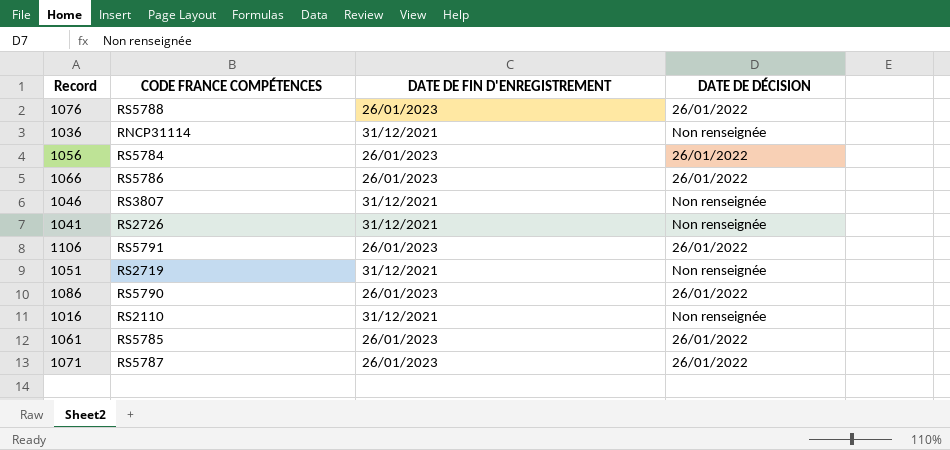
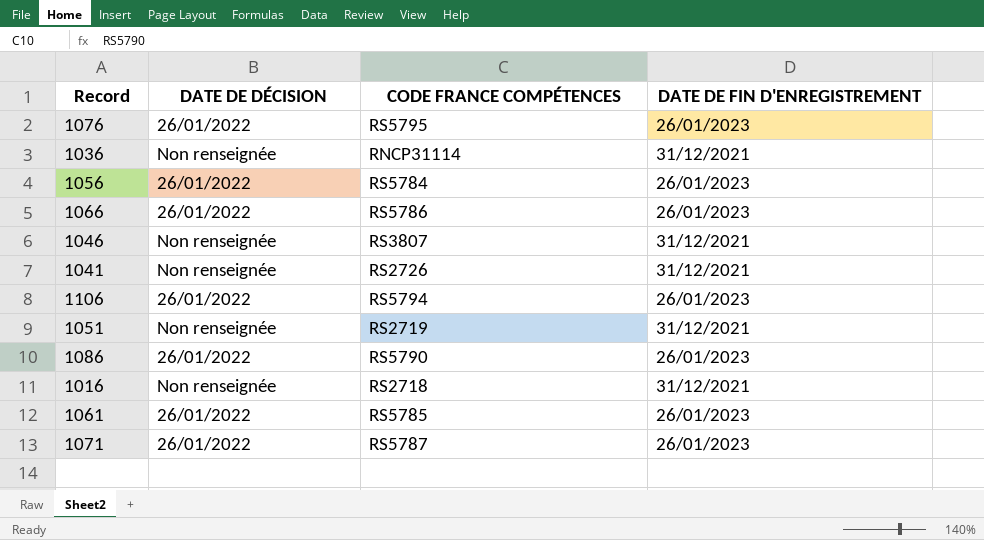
column DATE DE DÉCISION | position: 4 -> 2
1076 | CODE FRANCE COMPÉTENCES: RS5788 -> RS5795
1106 | CODE FRANCE COMPÉTENCES: RS5791 -> RS5794
1016 | CODE FRANCE COMPÉTENCES: RS2110 -> RS2718

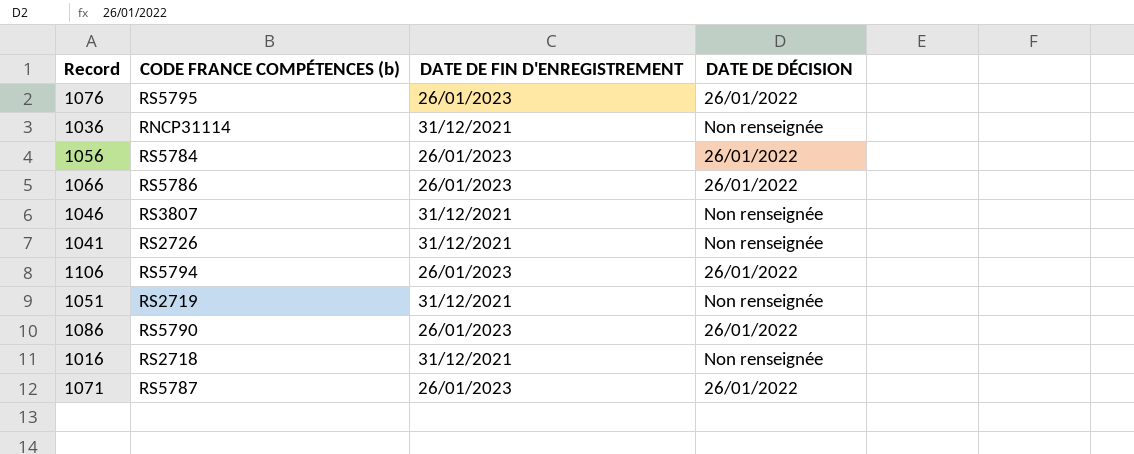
column name: CODE FRANCE COMPÉTENCES -> CODE FRANCE COMPÉTENCES (b)
column DATE DE DÉCISION | position: 2 -> 4
row 1061: 26/01/2022 | RS5785 | 26/01/2023 -> none

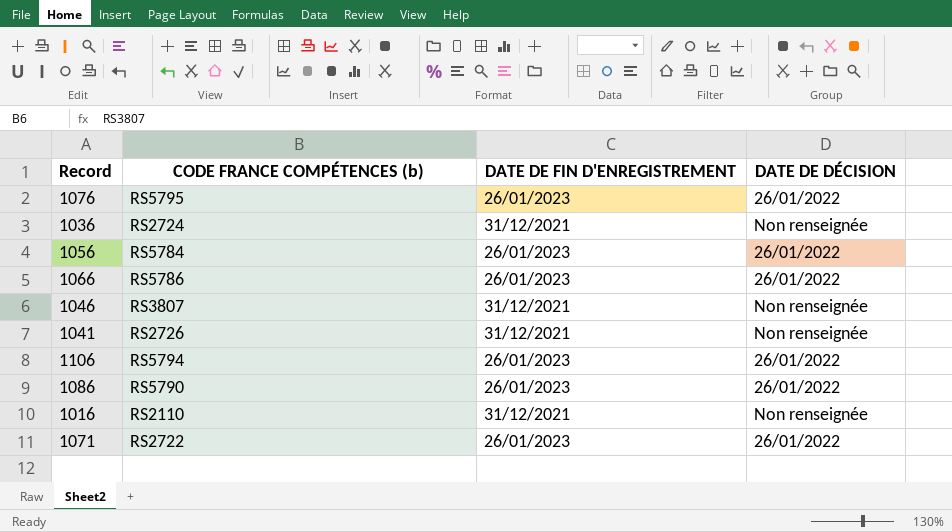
row 1051: RS2719 | 31/12/2021 | Non renseignée -> none
1036 | CODE FRANCE COMPÉTENCES (b): RNCP31114 -> RS2724
1016 | CODE FRANCE COMPÉTENCES (b): RS2718 -> RS2110
1071 | CODE FRANCE COMPÉTENCES (b): RS5787 -> RS2722

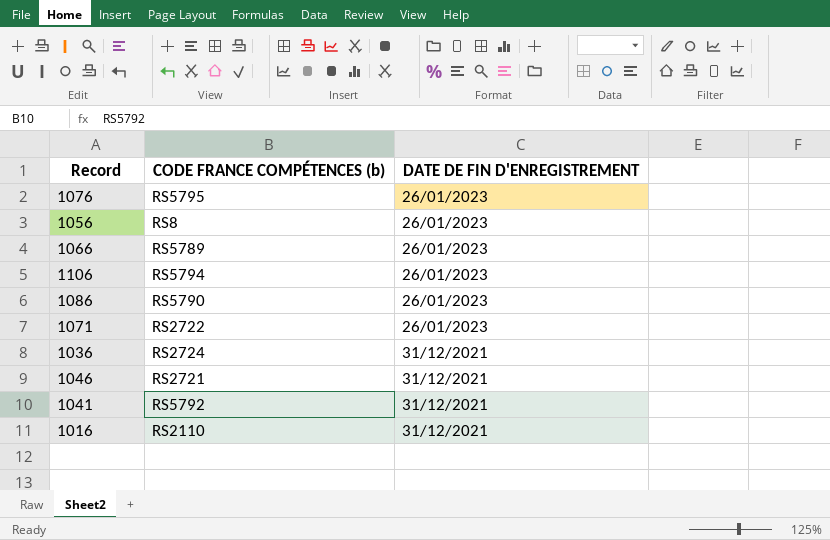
row order: none -> DATE DE FIN D'ENREGISTREMENT descending
column DATE DE DÉCISION | position: 4 -> none
1056 | CODE FRANCE COMPÉTENCES (b): RS5784 -> RS8
1066 | CODE FRANCE COMPÉTENCES (b): RS5786 -> RS5789
1046 | CODE FRANCE COMPÉTENCES (b): RS3807 -> RS2721
1041 | CODE FRANCE COMPÉTENCES (b): RS2726 -> RS5792

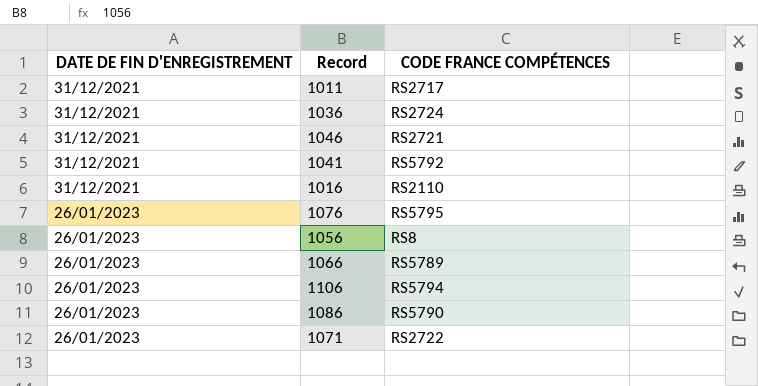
row order: DATE DE FIN D'ENREGISTREMENT descending -> DATE DE FIN D'ENREGISTREMENT ascending
column DATE DE FIN D'ENREGISTREMENT | position: 3 -> 1
column name: CODE FRANCE COMPÉTENCES (b) -> CODE FRANCE COMPÉTENCES
row 1011: none -> 31/12/2021 | RS2717

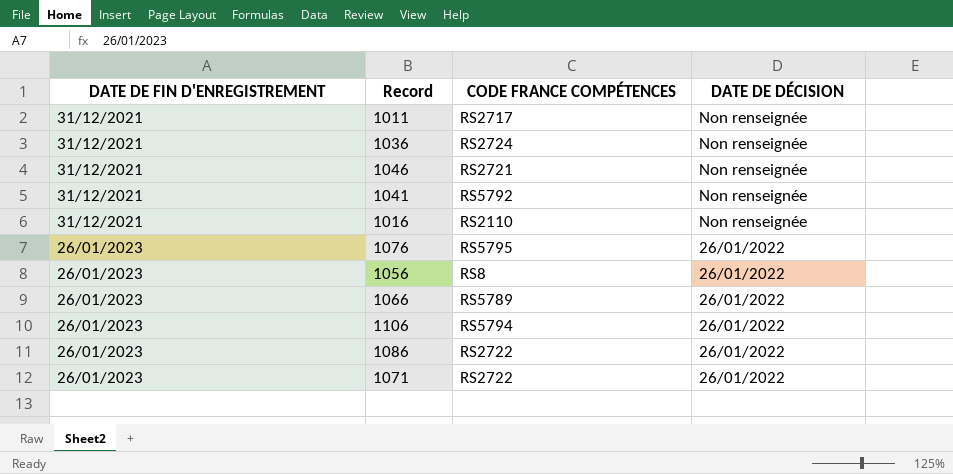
column DATE DE DÉCISION | position: none -> 4
1086 | CODE FRANCE COMPÉTENCES: RS5790 -> RS2722

